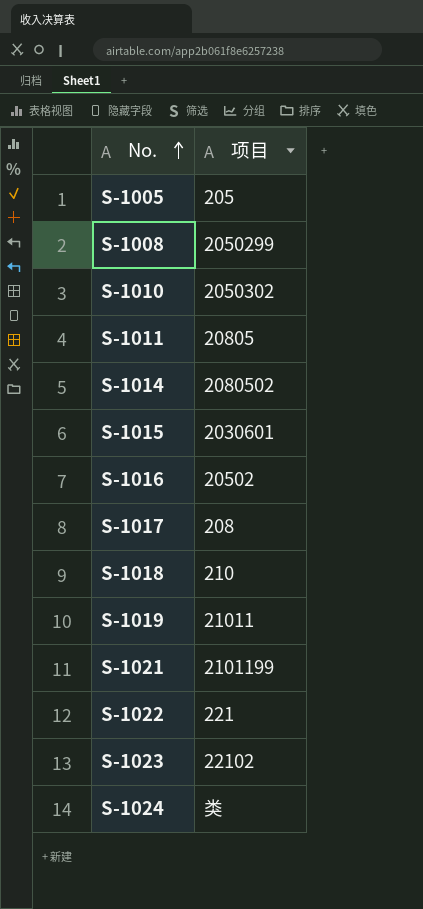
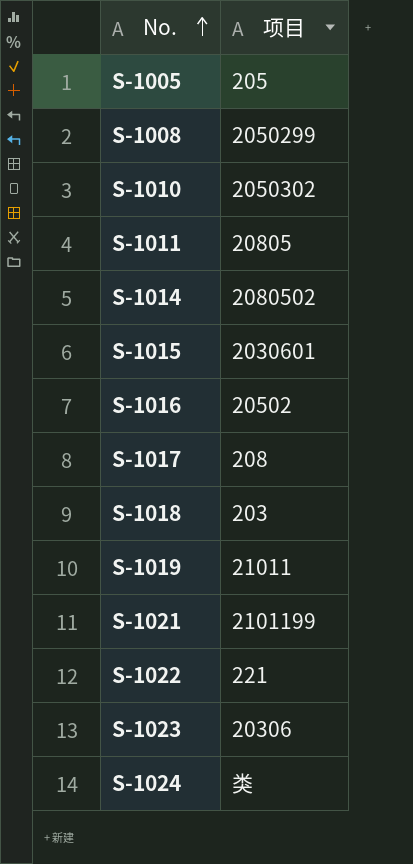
S-1018 | 项目: 210 -> 203
S-1023 | 项目: 22102 -> 20306

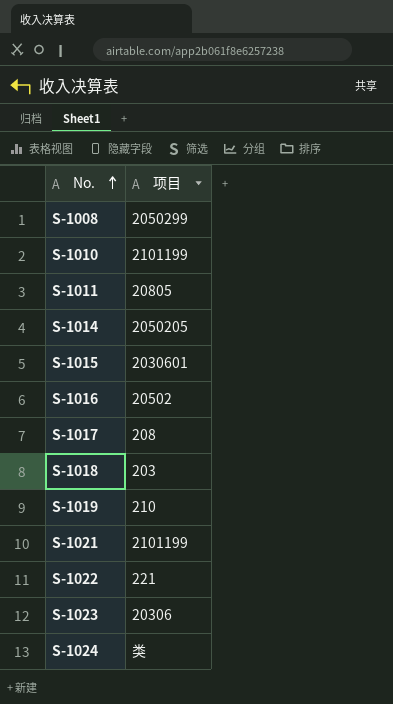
row S-1005: 205 -> none
S-1010 | 项目: 2050302 -> 2101199
S-1014 | 项目: 2080502 -> 2050205
S-1019 | 项目: 21011 -> 210

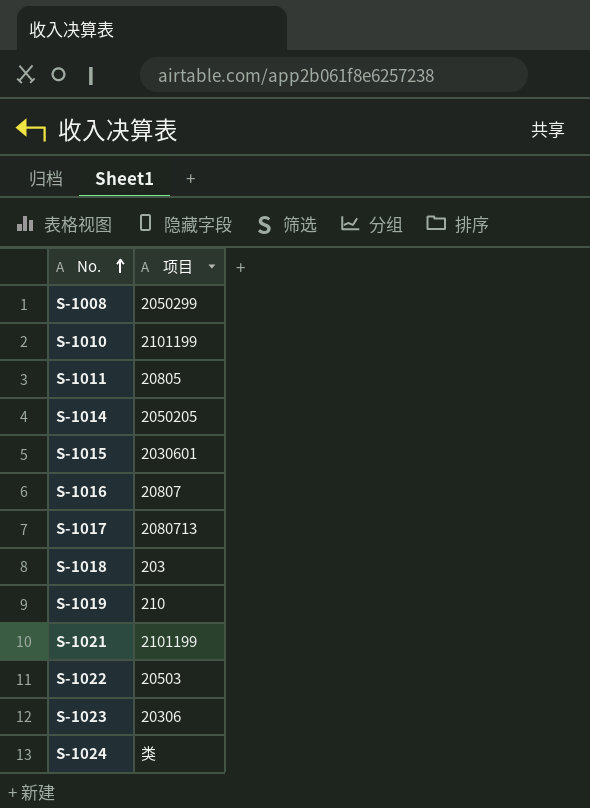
S-1016 | 项目: 20502 -> 20807
S-1017 | 项目: 208 -> 2080713
S-1022 | 项目: 221 -> 20503

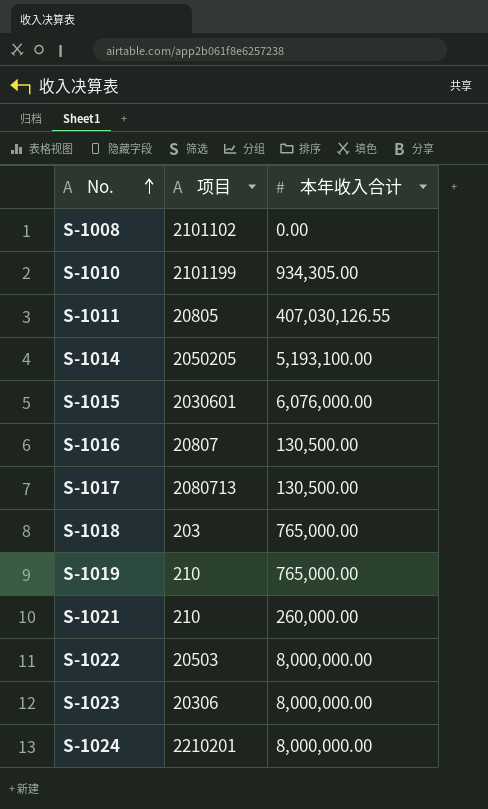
column 本年收入合计 | position: none -> 3
S-1008 | 项目: 2050299 -> 2101102
S-1021 | 项目: 2101199 -> 210
S-1024 | 项目: 类 -> 2210201

